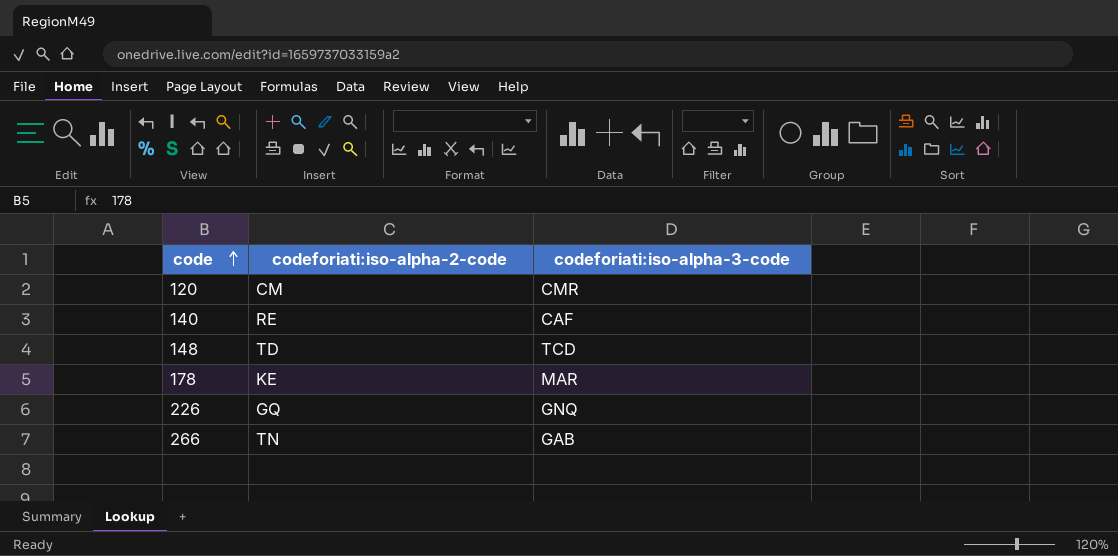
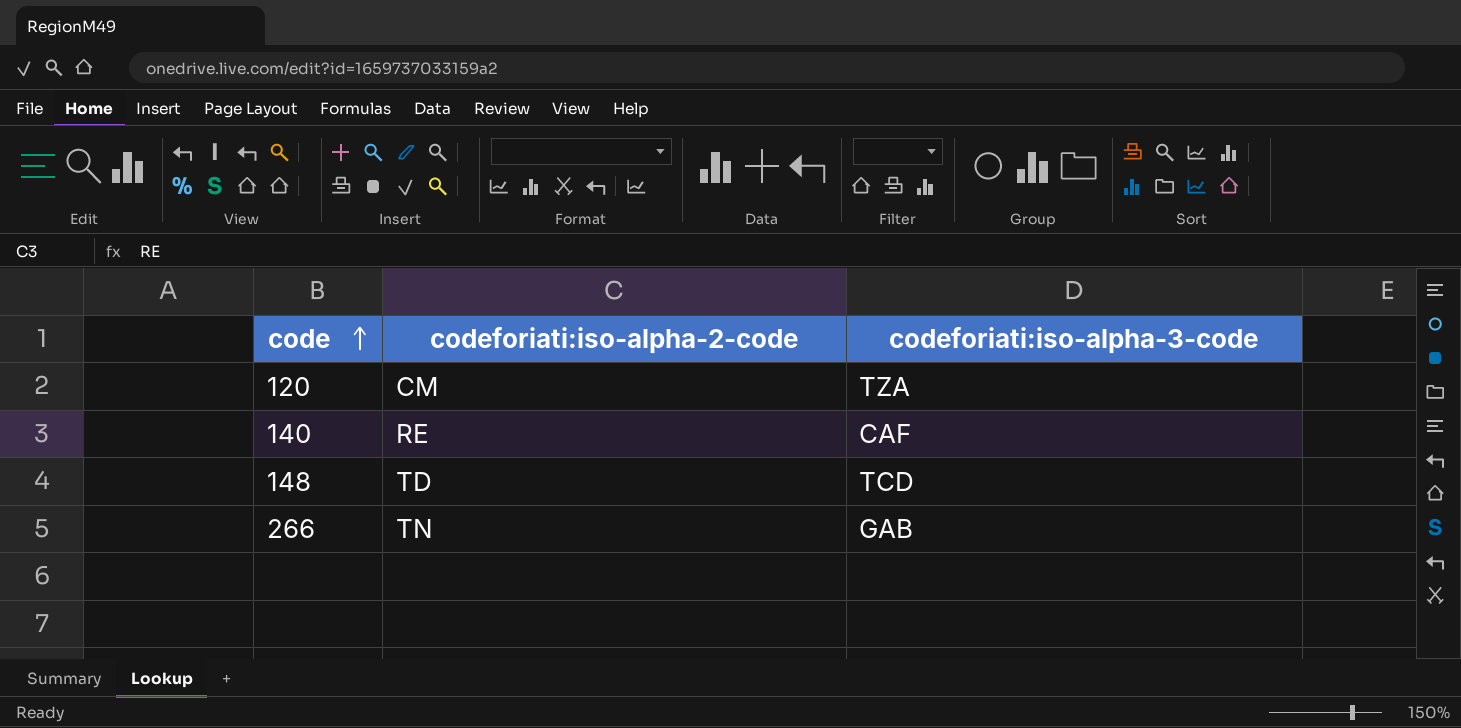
row 178: KE | MAR -> none
row 226: GQ | GNQ -> none
120 | codeforiati:iso-alpha-3-code: CMR -> TZA

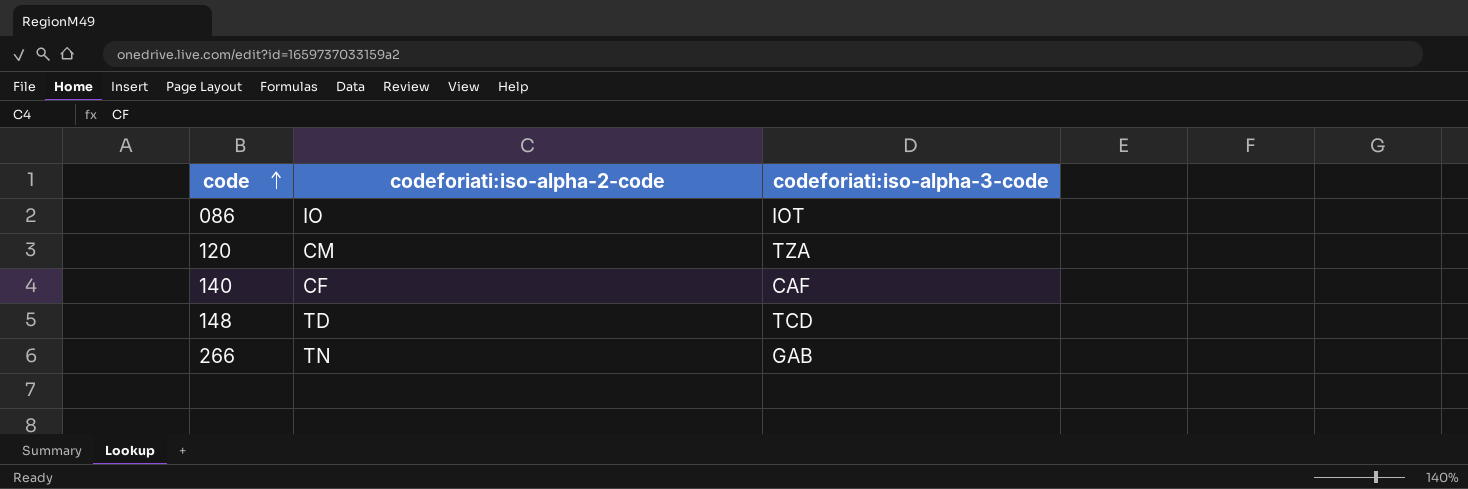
row 086: none -> IO | IOT
140 | codeforiati:iso-alpha-2-code: RE -> CF

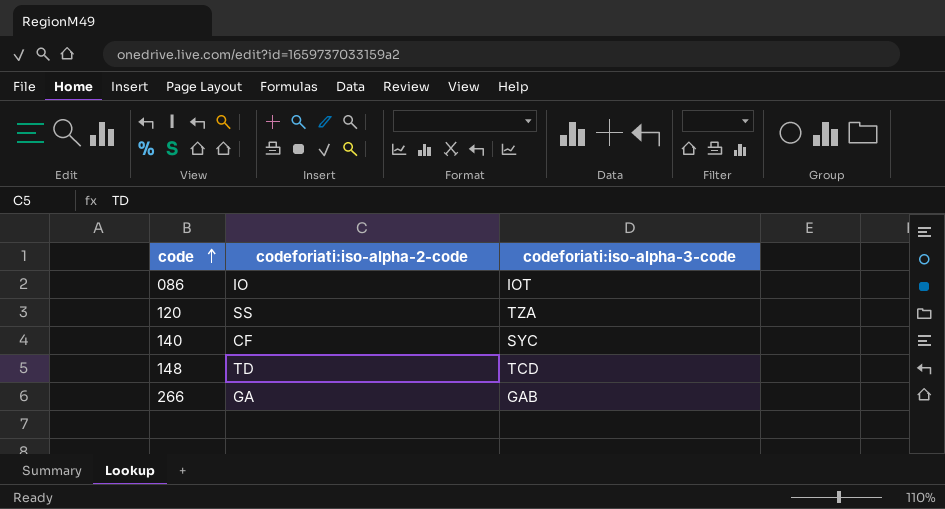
120 | codeforiati:iso-alpha-2-code: CM -> SS
140 | codeforiati:iso-alpha-3-code: CAF -> SYC
266 | codeforiati:iso-alpha-2-code: TN -> GA

